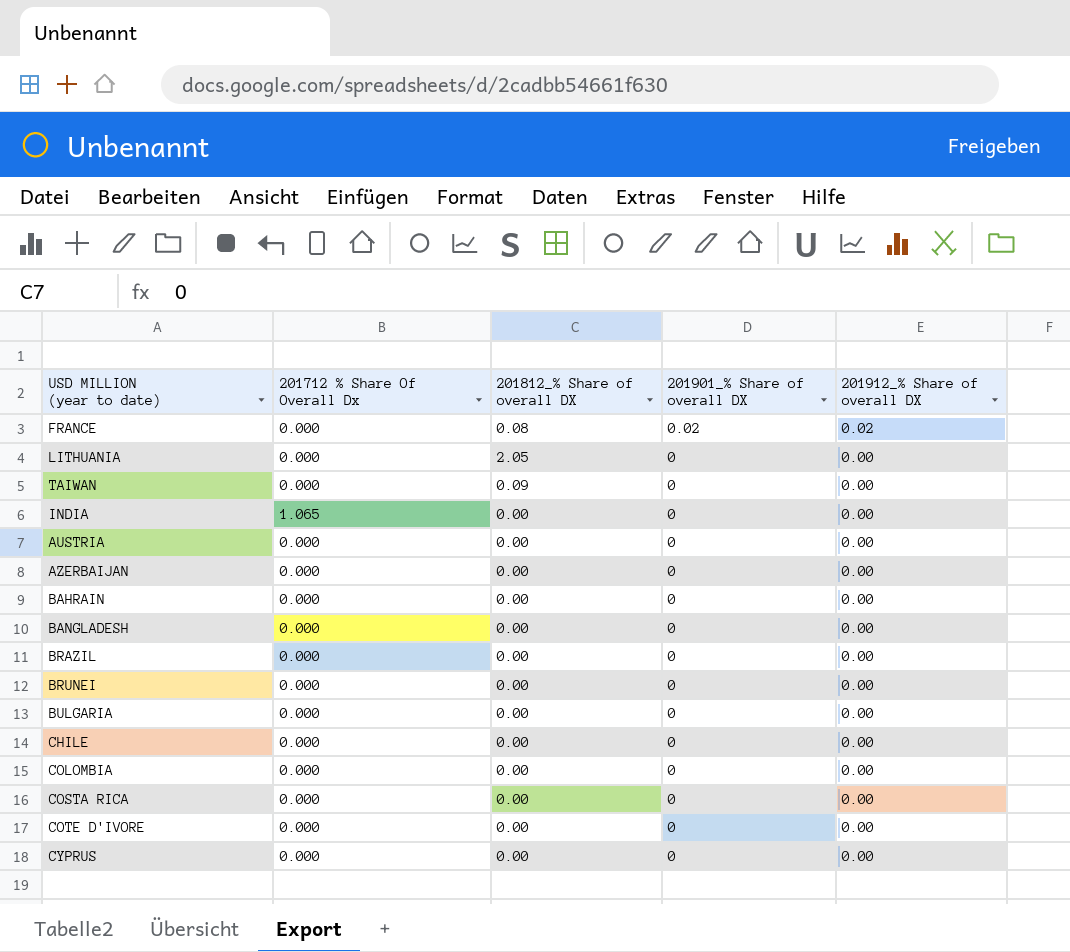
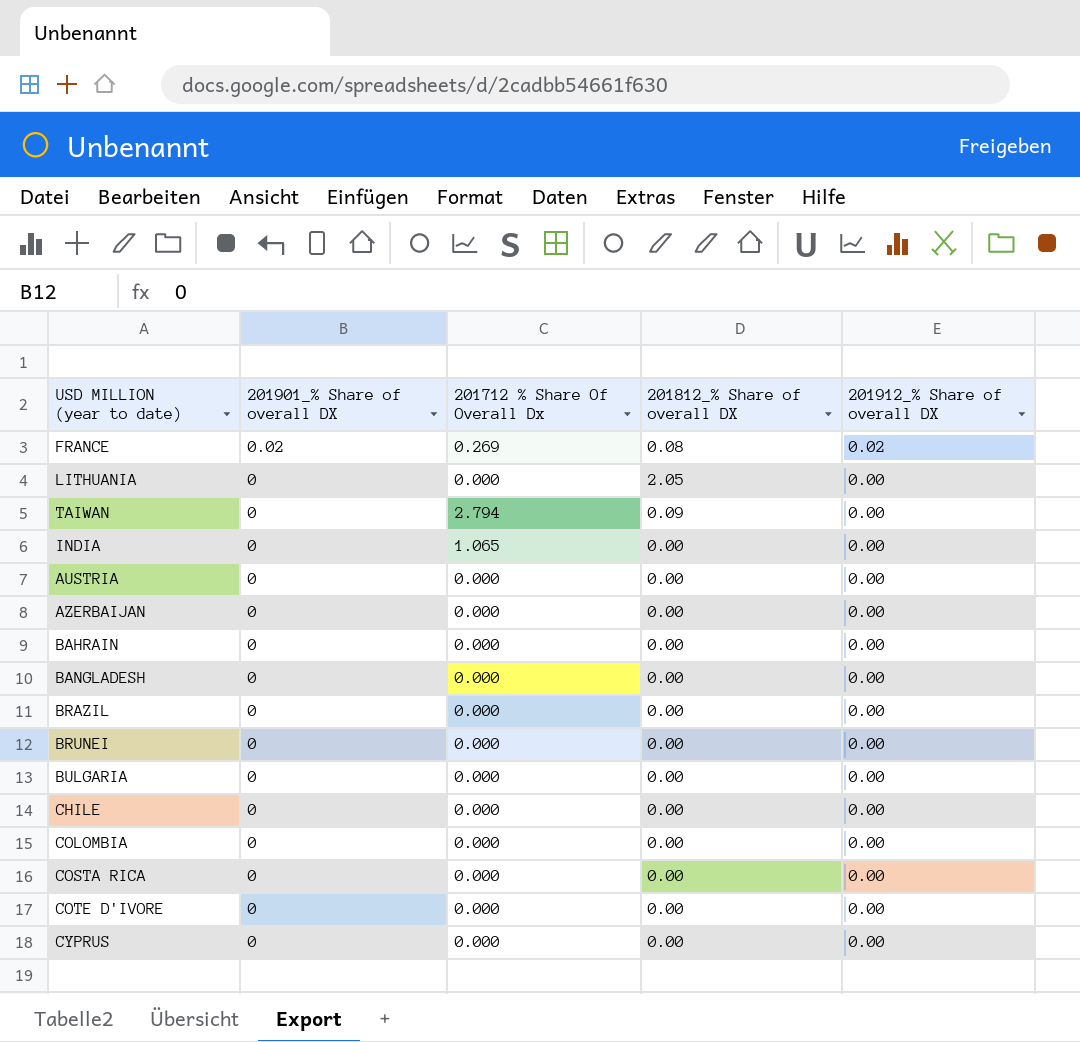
column 201901_% Share of overall DX | position: 4 -> 2
FRANCE | 201712 % Share Of Overall Dx: 0.000 -> 0.269
TAIWAN | 201712 % Share Of Overall Dx: 0.000 -> 2.794

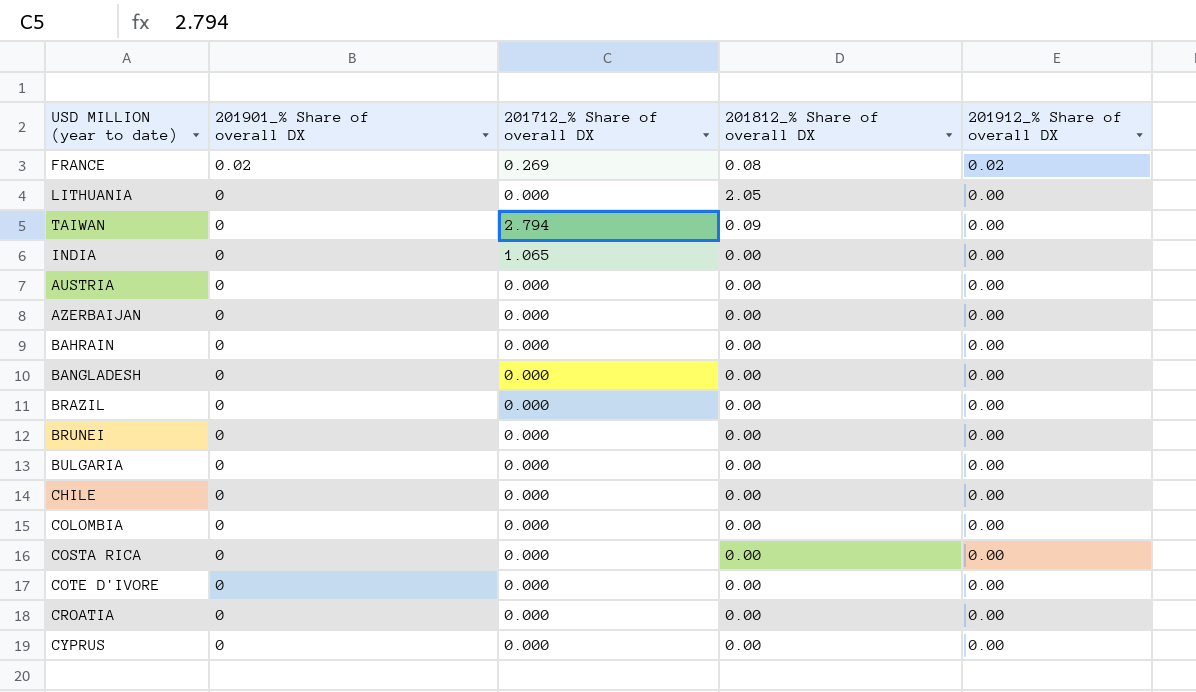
column name: 201712 % Share Of Overall Dx -> 201712_% Share of overall DX
row CROATIA: none -> 0 | 0.000 | 0.00 | 0.00

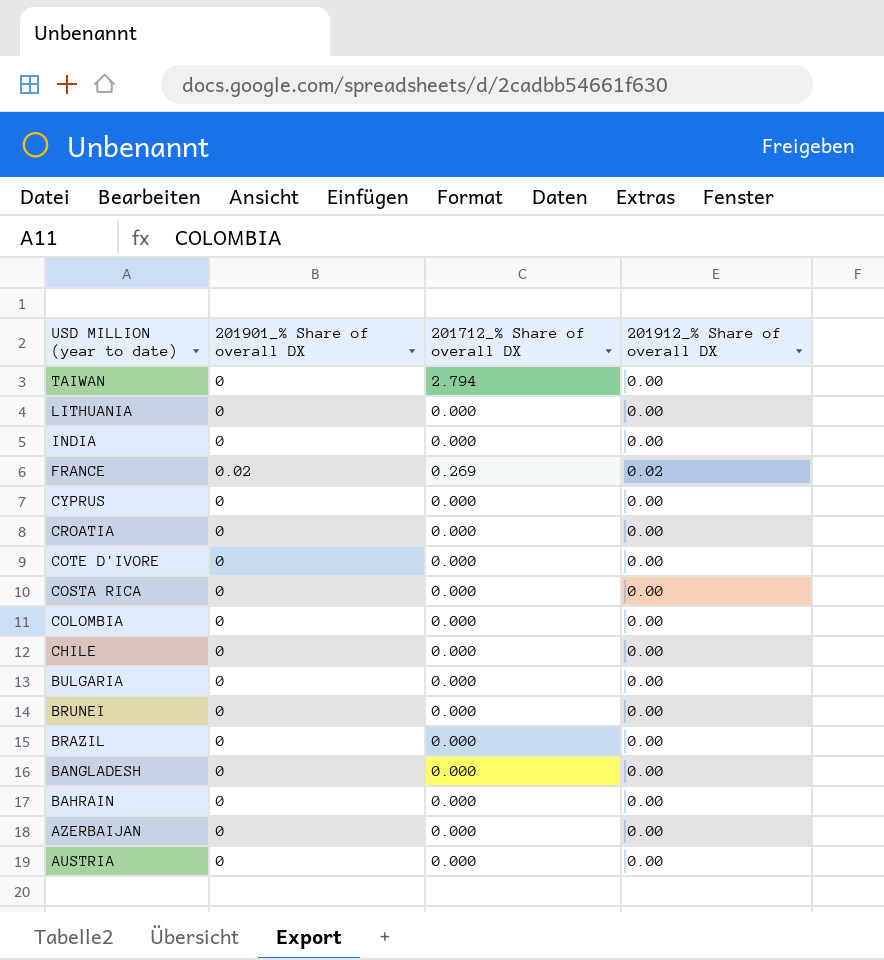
row order: 201901_% Share of overall DX descending -> USD MILLION (year to date) descending
column 201812_% Share of overall DX | position: 4 -> none
INDIA | 201712_% Share of overall DX: 1.065 -> 0.000

